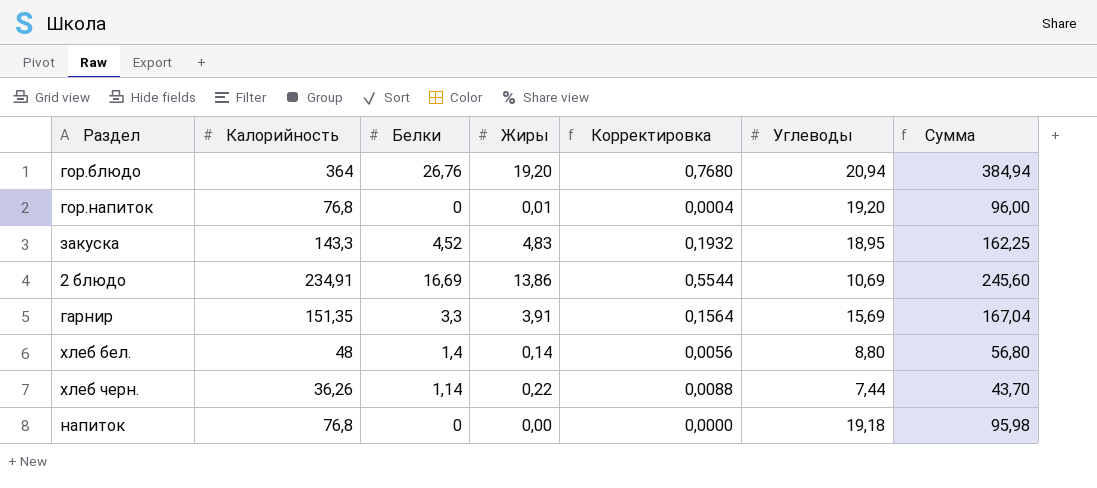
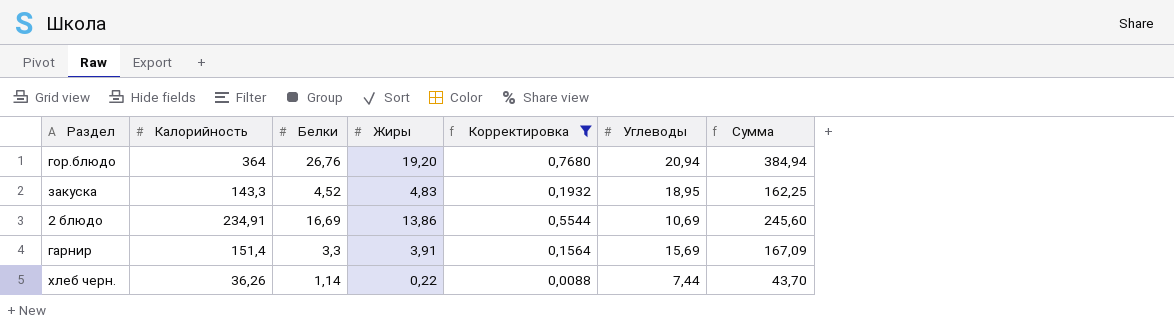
filter: none -> Корректировка >= 0,0088
гарнир | Калорийность: 151,35 -> 151,4
гарнир | Сумма: 167,04 -> 167,09

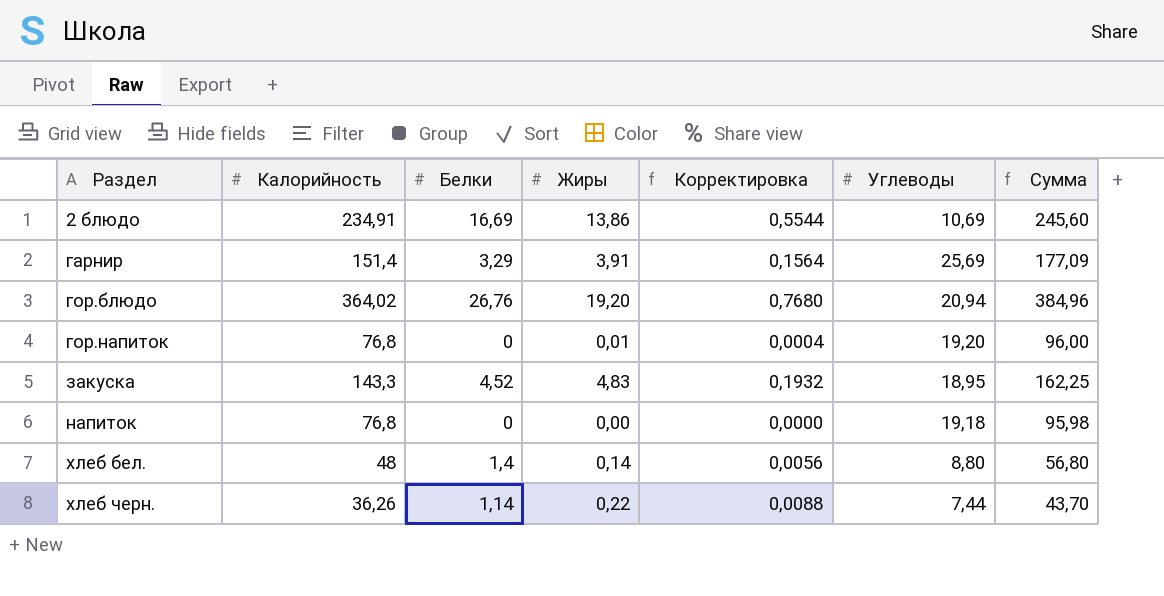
filter: Корректировка >= 0,0088 -> none
row order: none -> Раздел ascending
гарнир | Белки: 3,3 -> 3,29
гарнир | Углеводы: 15,69 -> 25,69
гарнир | Сумма: 167,09 -> 177,09
гор.блюдо | Калорийность: 364 -> 364,02
гор.блюдо | Сумма: 384,94 -> 384,96

